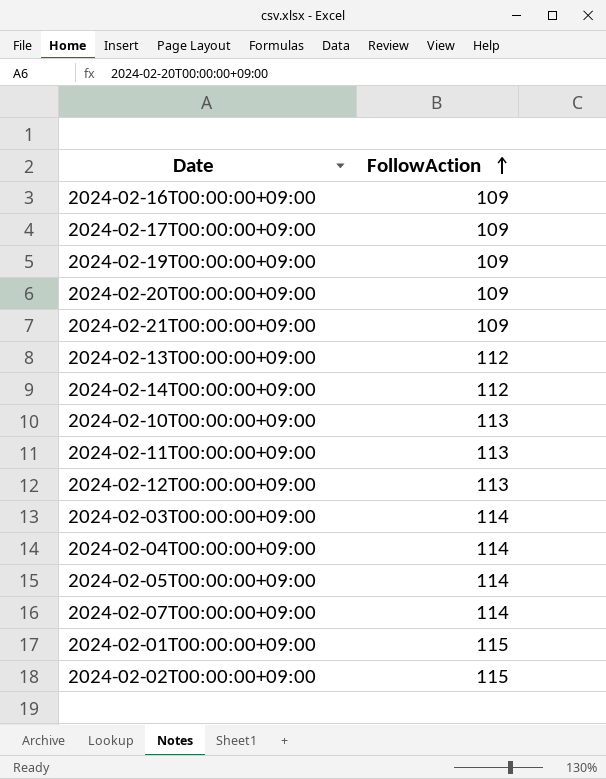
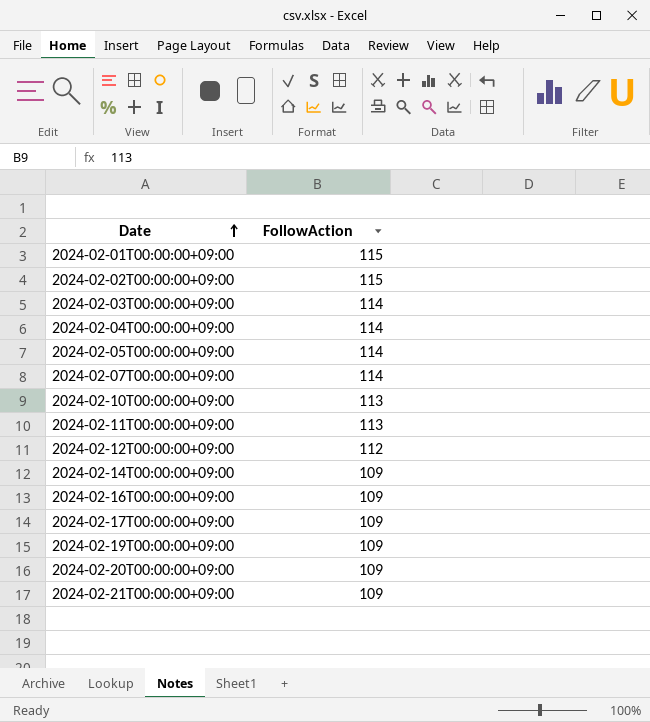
row order: FollowAction ascending -> Date ascending
row 2024-02-13T00:00:00+09:00: 112 -> none
2024-02-12T00:00:00+09:00 | FollowAction: 113 -> 112
2024-02-14T00:00:00+09:00 | FollowAction: 112 -> 109

